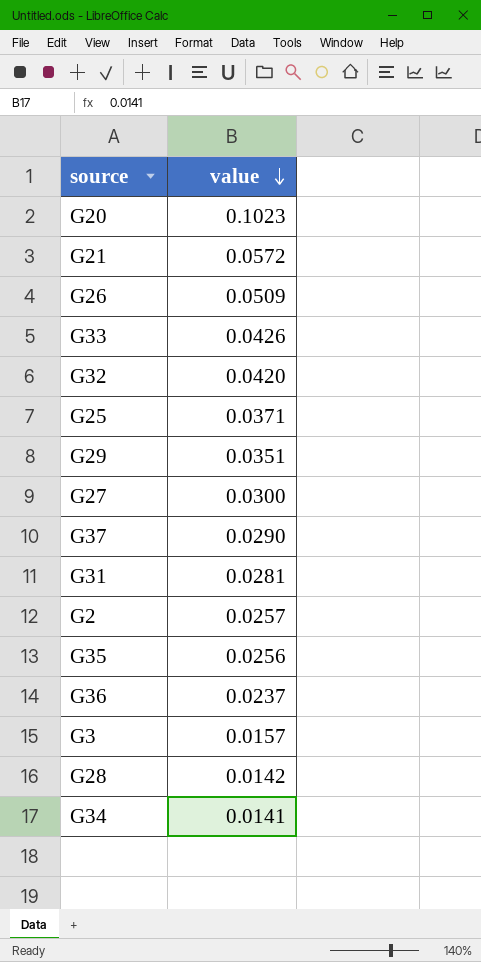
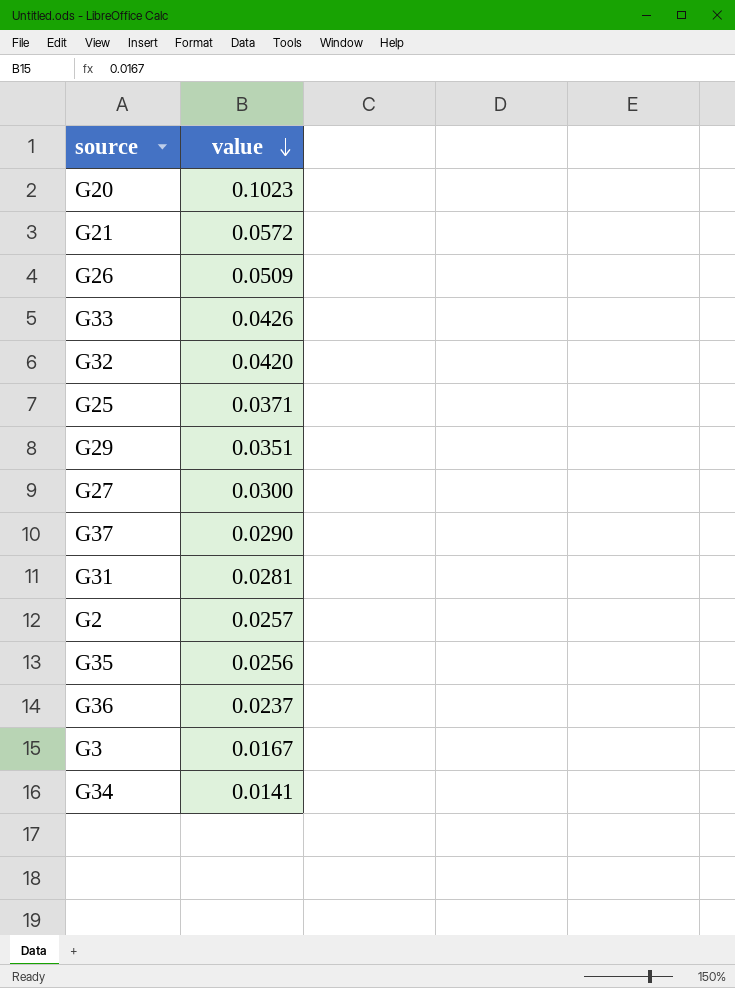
row G28: 0.0142 -> none
G3 | value: 0.0157 -> 0.0167

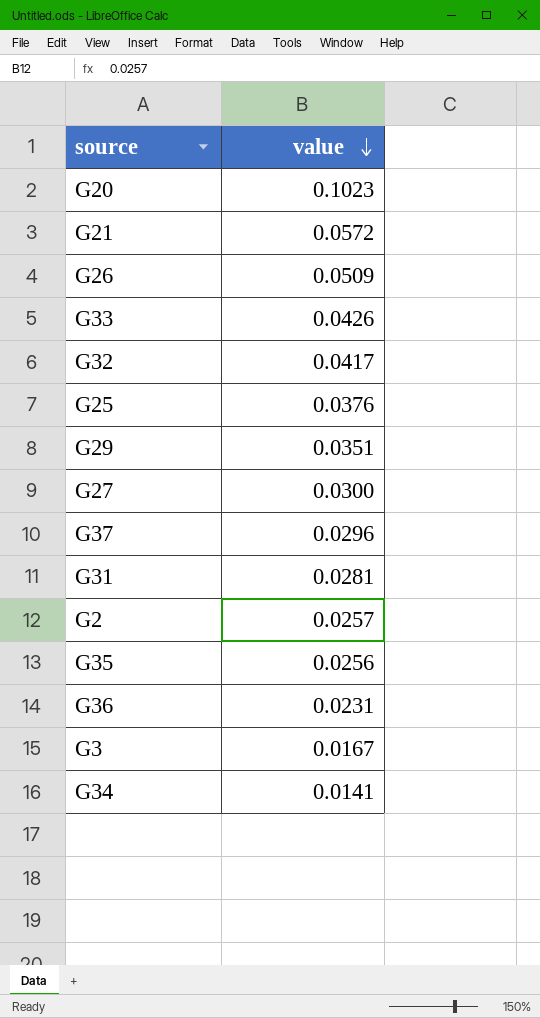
G32 | value: 0.0420 -> 0.0417
G25 | value: 0.0371 -> 0.0376
G37 | value: 0.0290 -> 0.0296
G36 | value: 0.0237 -> 0.0231

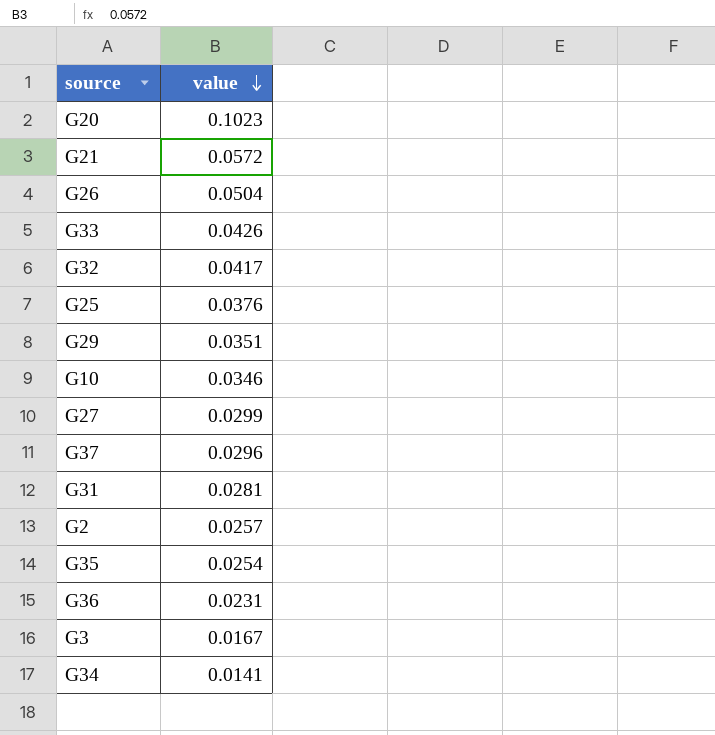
G26 | value: 0.0509 -> 0.0504
row G10: none -> 0.0346
G27 | value: 0.0300 -> 0.0299
G35 | value: 0.0256 -> 0.0254

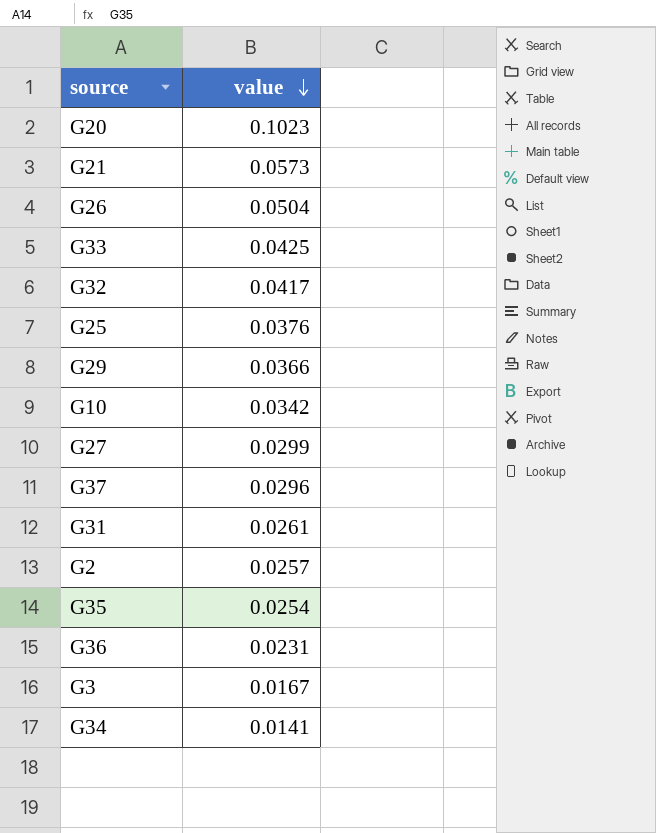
G21 | value: 0.0572 -> 0.0573
G33 | value: 0.0426 -> 0.0425
G29 | value: 0.0351 -> 0.0366
G10 | value: 0.0346 -> 0.0342
G31 | value: 0.0281 -> 0.0261

